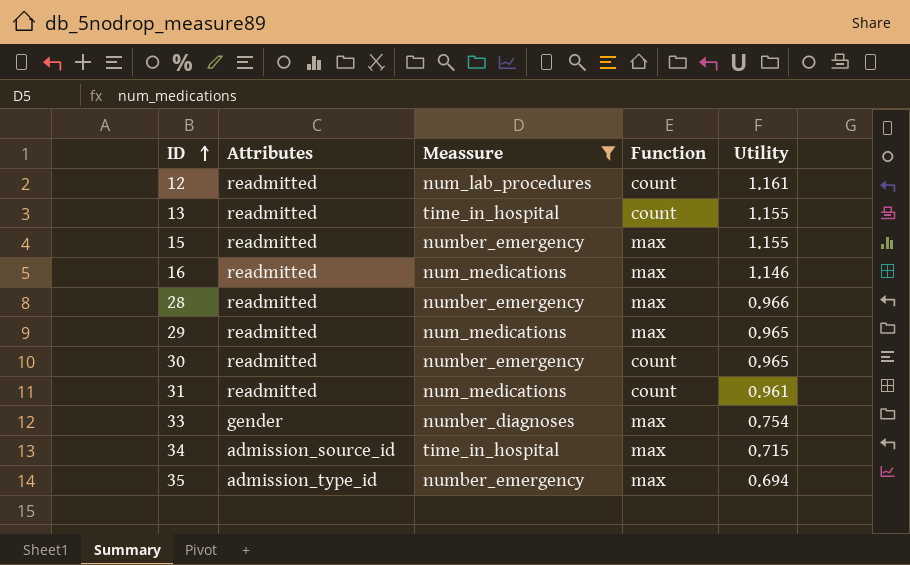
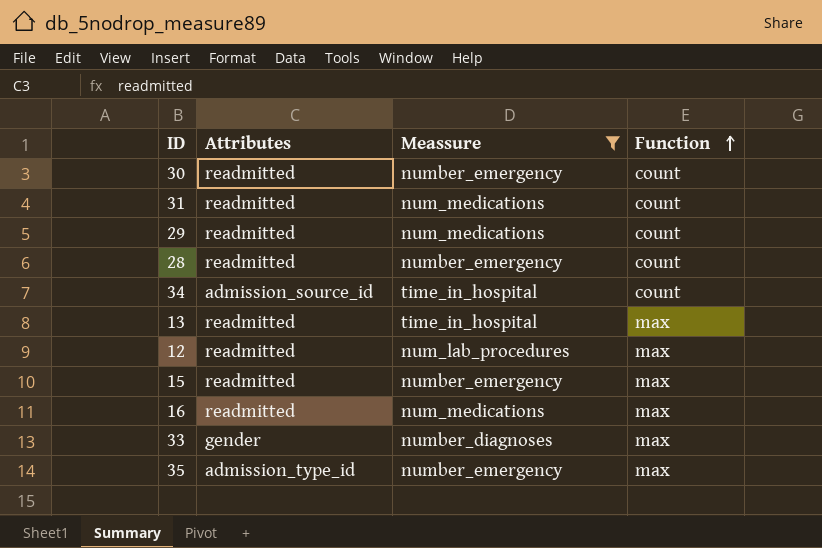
row order: ID ascending -> Function ascending
column Utility | position: 5 -> none
29 | Function: max -> count
28 | Function: max -> count
34 | Function: max -> count
13 | Function: count -> max
12 | Function: count -> max

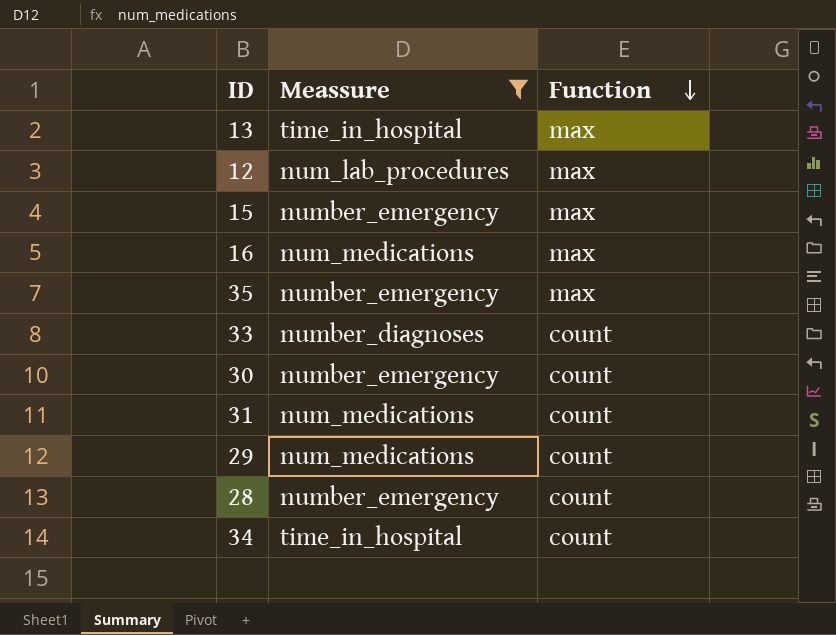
row order: Function ascending -> Function descending
column Attributes | position: 2 -> none
33 | Function: max -> count

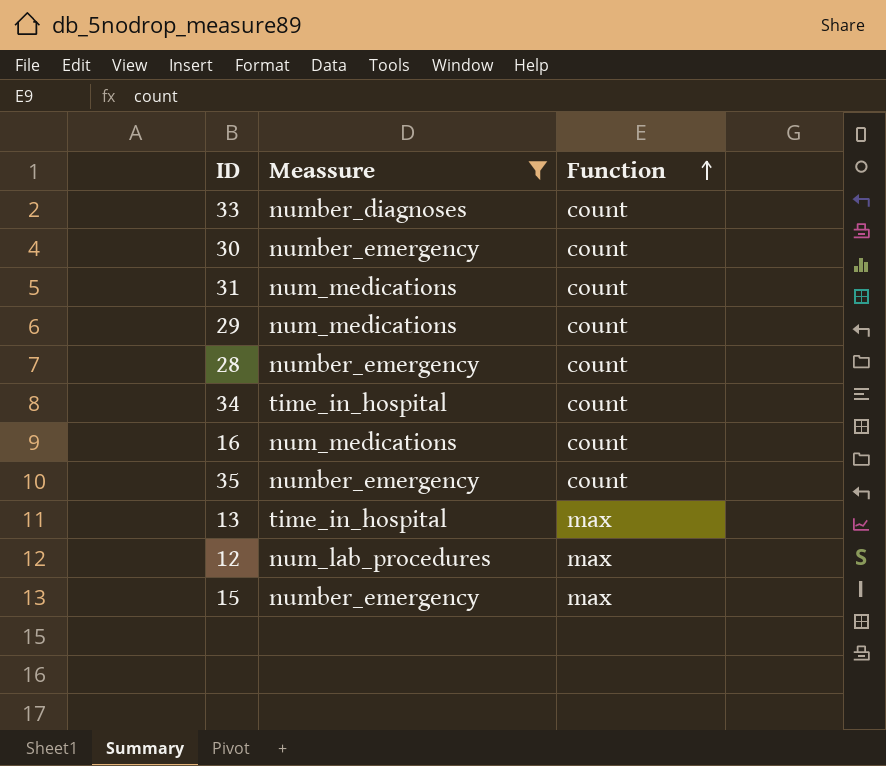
row order: Function descending -> Function ascending
16 | Function: max -> count
35 | Function: max -> count

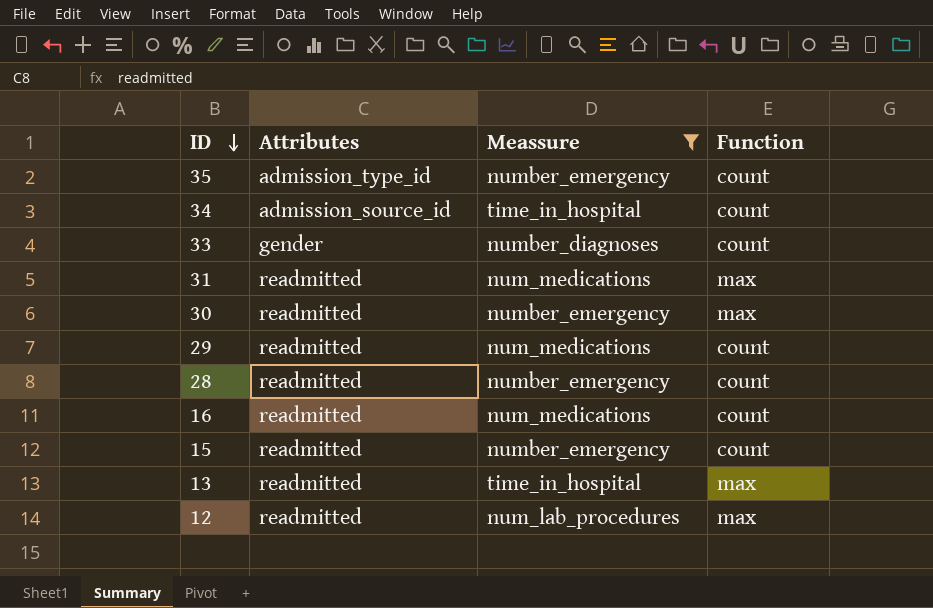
row order: Function ascending -> ID descending
column Attributes | position: none -> 2
31 | Function: count -> max
30 | Function: count -> max
15 | Function: max -> count

